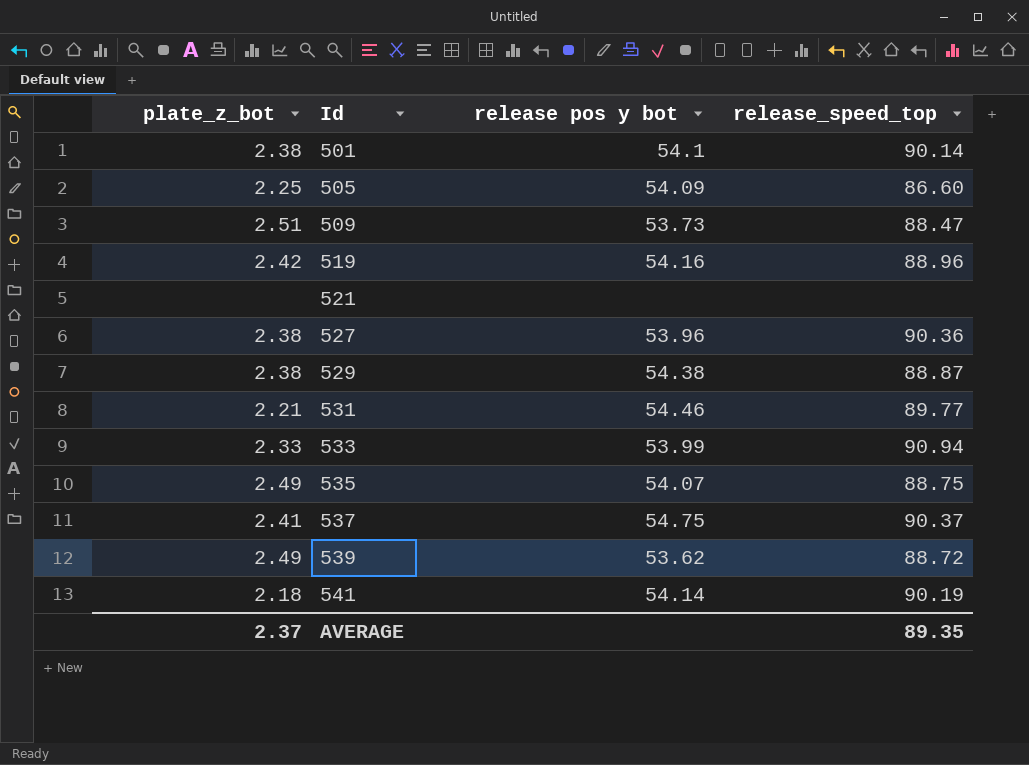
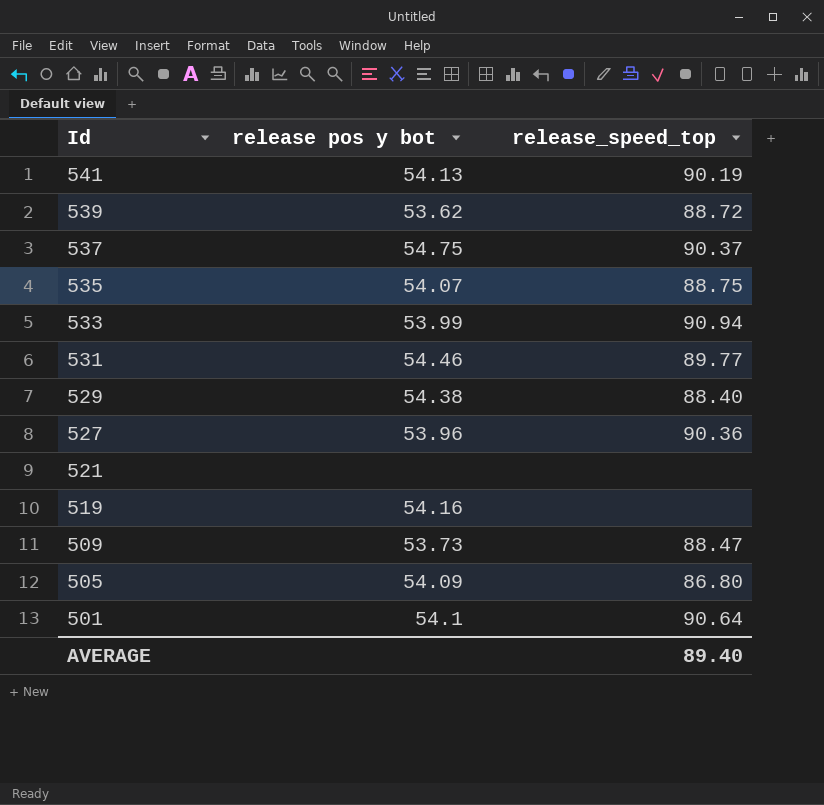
row order: Id ascending -> Id descending
column plate_z_bot | position: 1 -> none
541 | release pos y bot: 54.14 -> 54.13
529 | release_speed_top: 88.87 -> 88.40
519 | release_speed_top: 88.96 -> none
505 | release_speed_top: 86.60 -> 86.80
501 | release_speed_top: 90.14 -> 90.64
AVERAGE | release_speed_top: 89.35 -> 89.40

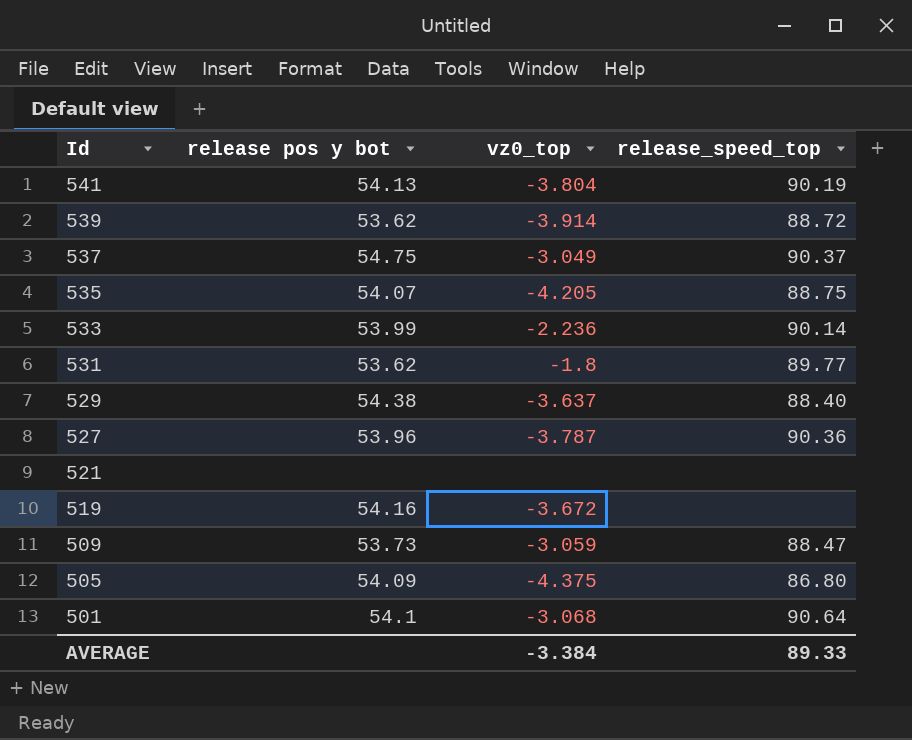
column vz0_top | position: none -> 3
533 | release_speed_top: 90.94 -> 90.14
531 | release pos y bot: 54.46 -> 53.62
AVERAGE | release_speed_top: 89.40 -> 89.33

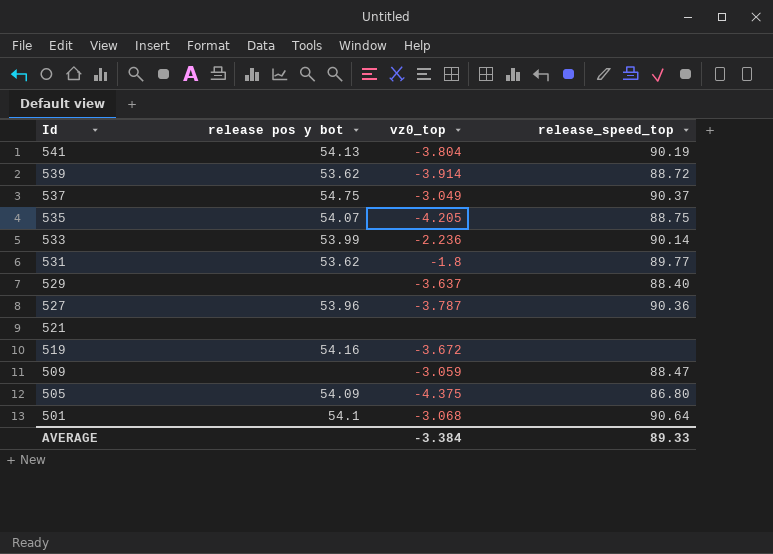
529 | release pos y bot: 54.38 -> none
509 | release pos y bot: 53.73 -> none

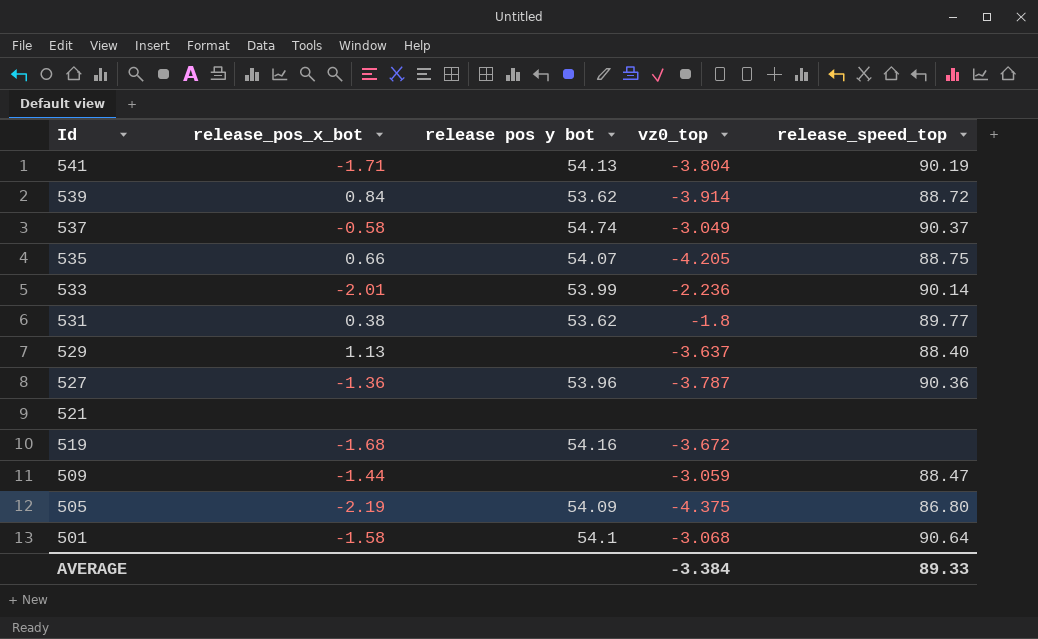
column release_pos_x_bot | position: none -> 2
537 | release pos y bot: 54.75 -> 54.74

